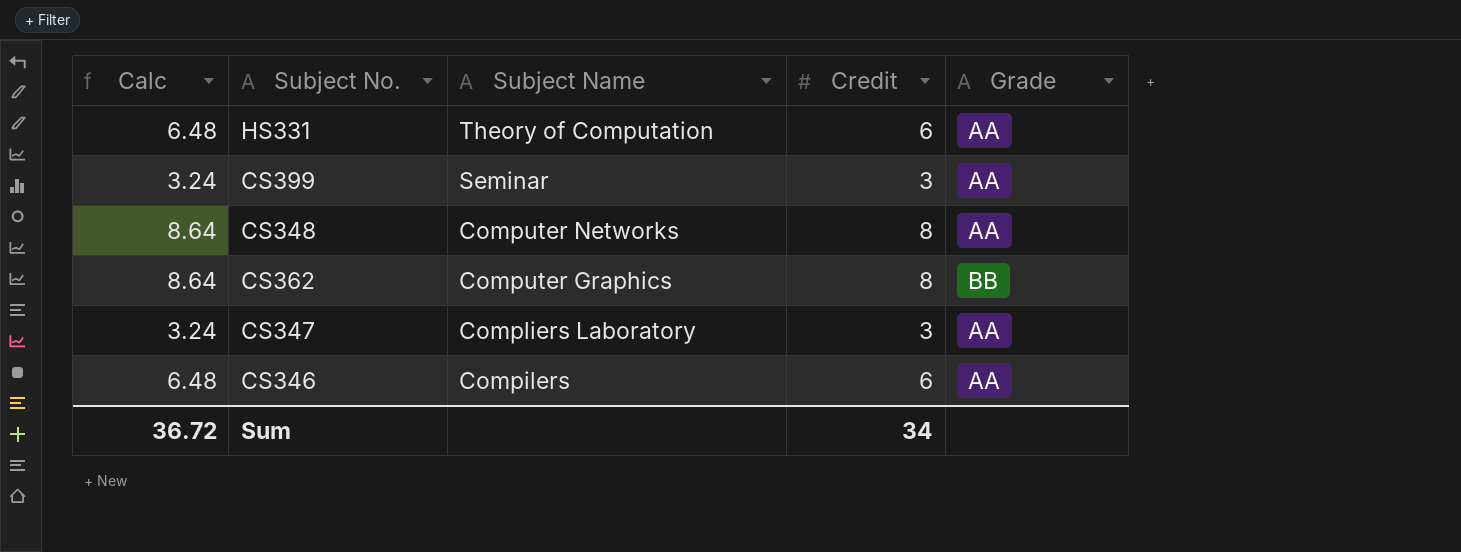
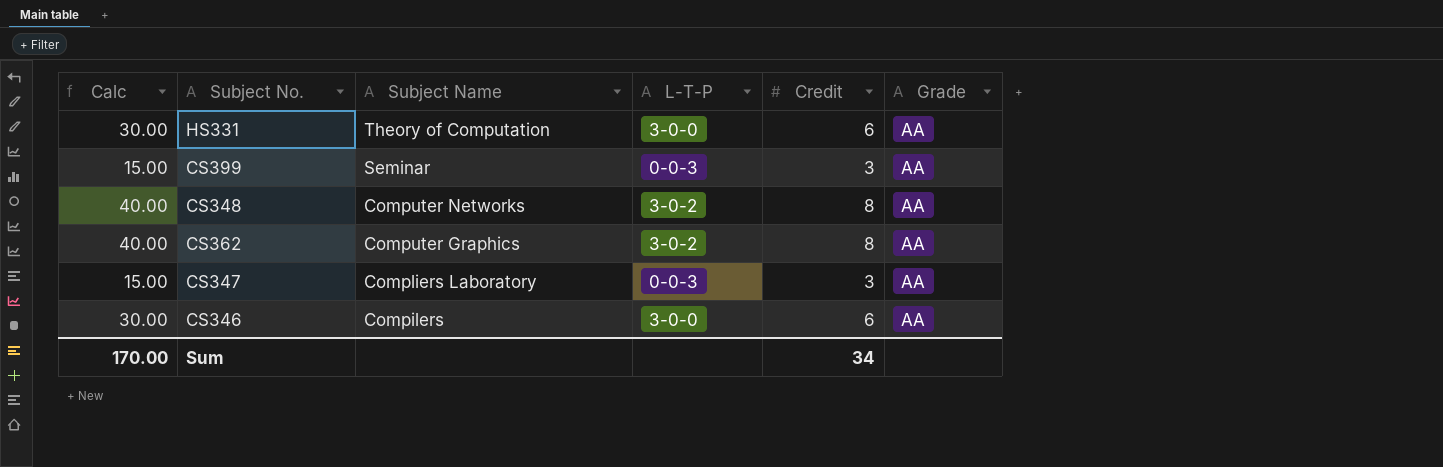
column Calc | formula: [Credit] * 1.08 -> [Credit] * 5
column L-T-P | position: none -> 4
CS362 | Grade: BB -> AA
Sum | Calc: 36.72 -> 170.00

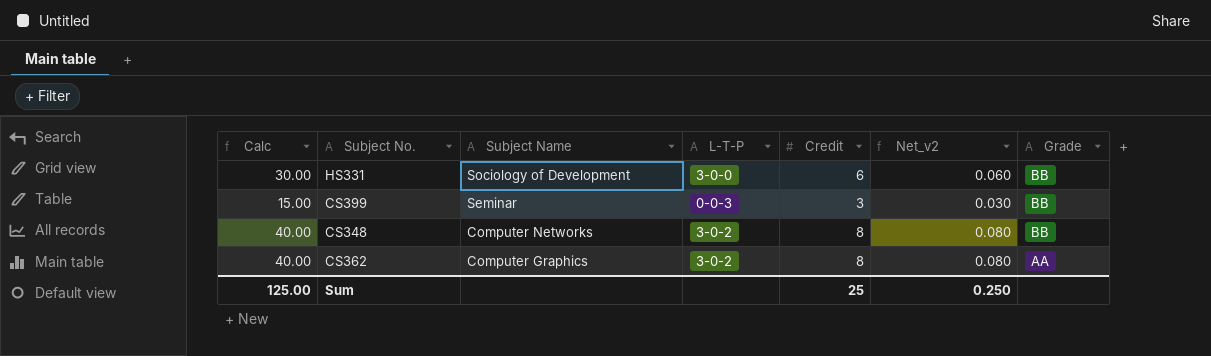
column Net_v2 | formula: none -> [Credit] * 0.01
row CS347: 15.00 | Compliers Laboratory | 0-0-3 | 3 | AA -> none
row CS346: 30.00 | Compilers | 3-0-0 | 6 | AA -> none
HS331 | Subject Name: Theory of Computation -> Sociology of Development
HS331 | Grade: AA -> BB
CS399 | Grade: AA -> BB
CS348 | Grade: AA -> BB
Sum | Calc: 170.00 -> 125.00
Sum | Credit: 34 -> 25

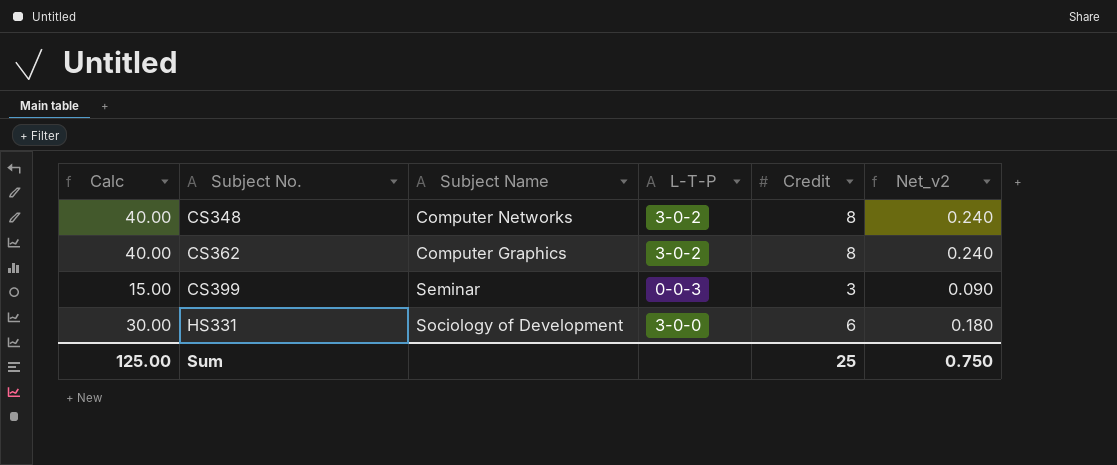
row order: Subject Name descending -> Subject No. ascending
column Grade | position: 7 -> none
column Net_v2 | formula: [Credit] * 0.01 -> [Credit] * 0.03
Sum | Net_v2: 0.250 -> 0.750

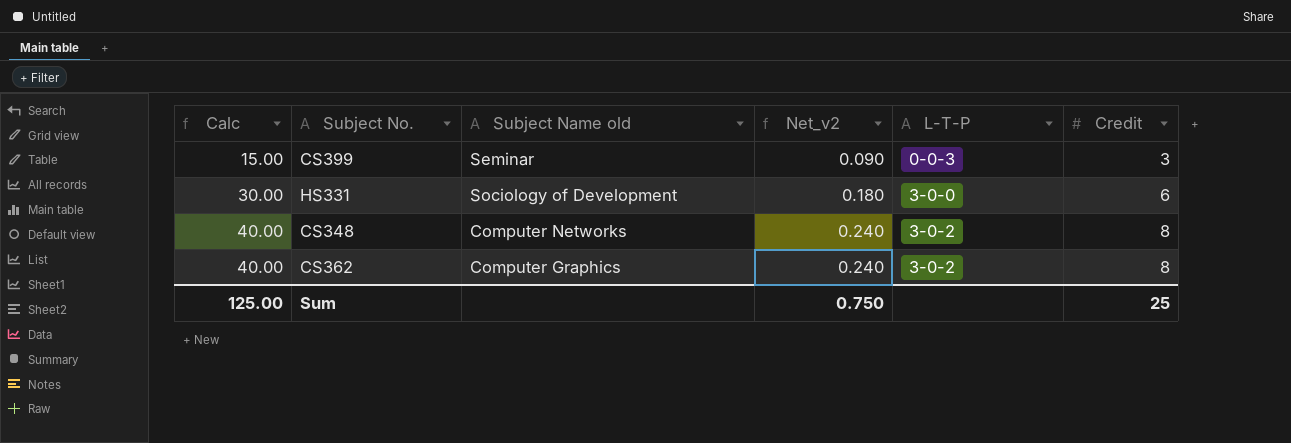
row order: Subject No. ascending -> Calc ascending
column name: Subject Name -> Subject Name old
column Net_v2 | position: 6 -> 4

